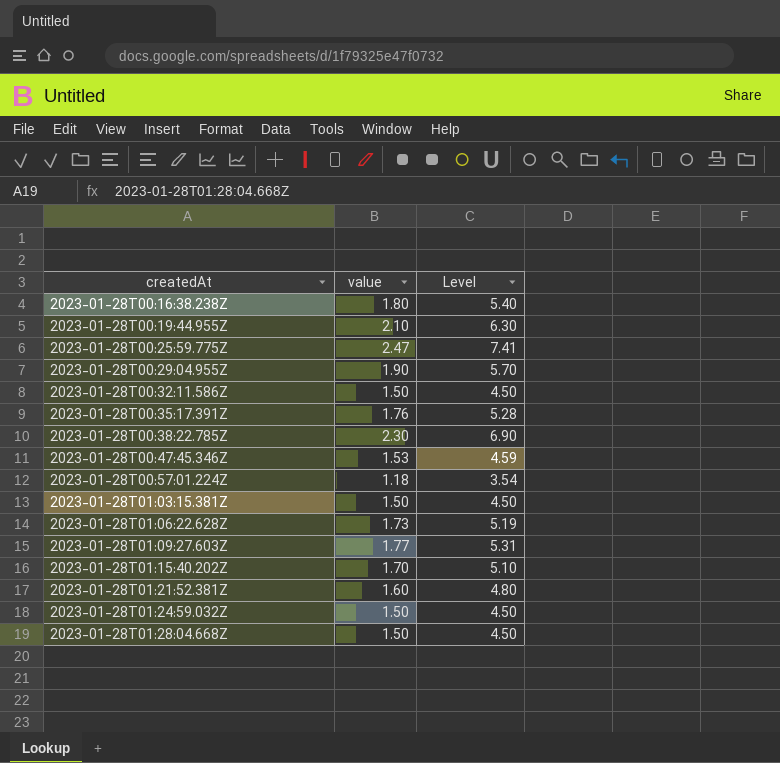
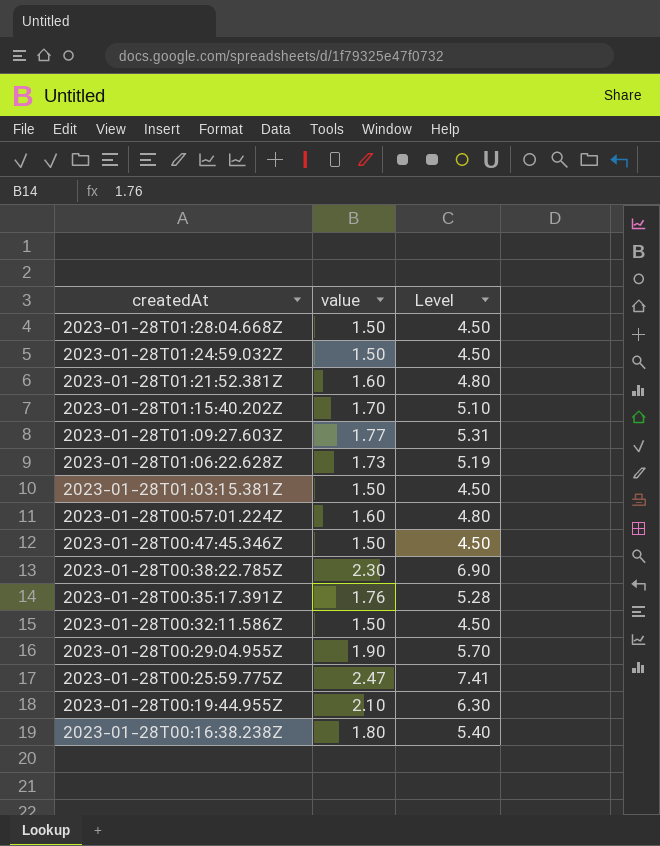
row order: createdAt ascending -> createdAt descending
2023-01-28T00:57:01.224Z | value: 1.18 -> 1.60
2023-01-28T00:57:01.224Z | Level: 3.54 -> 4.80
2023-01-28T00:47:45.346Z | value: 1.53 -> 1.50
2023-01-28T00:47:45.346Z | Level: 4.59 -> 4.50

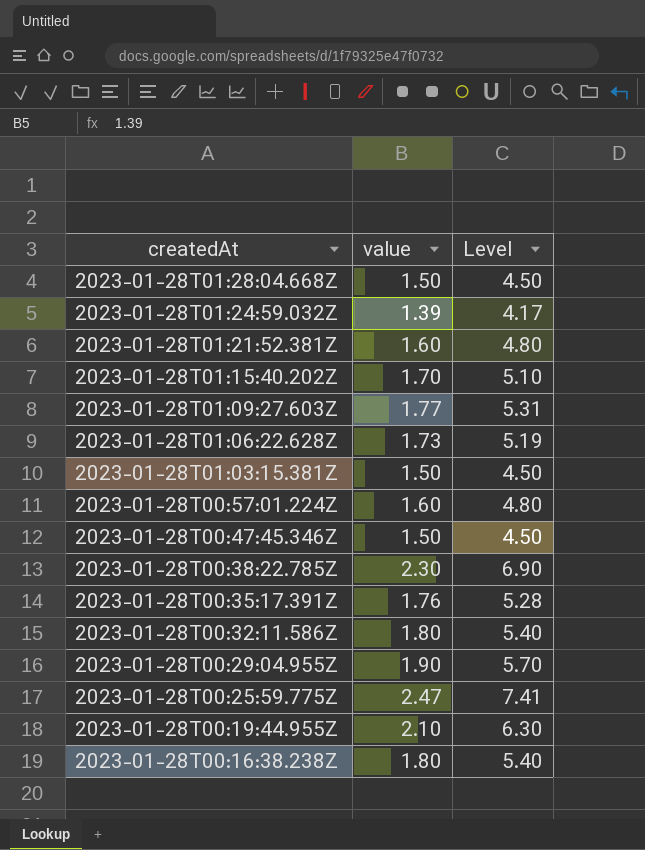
2023-01-28T01:24:59.032Z | value: 1.50 -> 1.39
2023-01-28T01:24:59.032Z | Level: 4.50 -> 4.17
2023-01-28T00:32:11.586Z | value: 1.50 -> 1.80
2023-01-28T00:32:11.586Z | Level: 4.50 -> 5.40

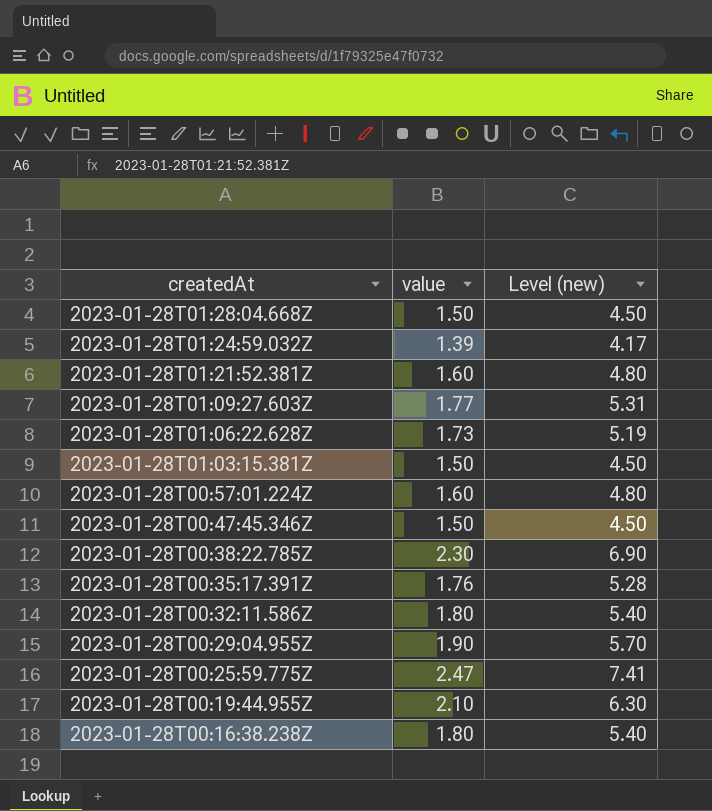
column name: Level -> Level (new)
row 2023-01-28T01:15:40.202Z: 1.70 | 5.10 -> none

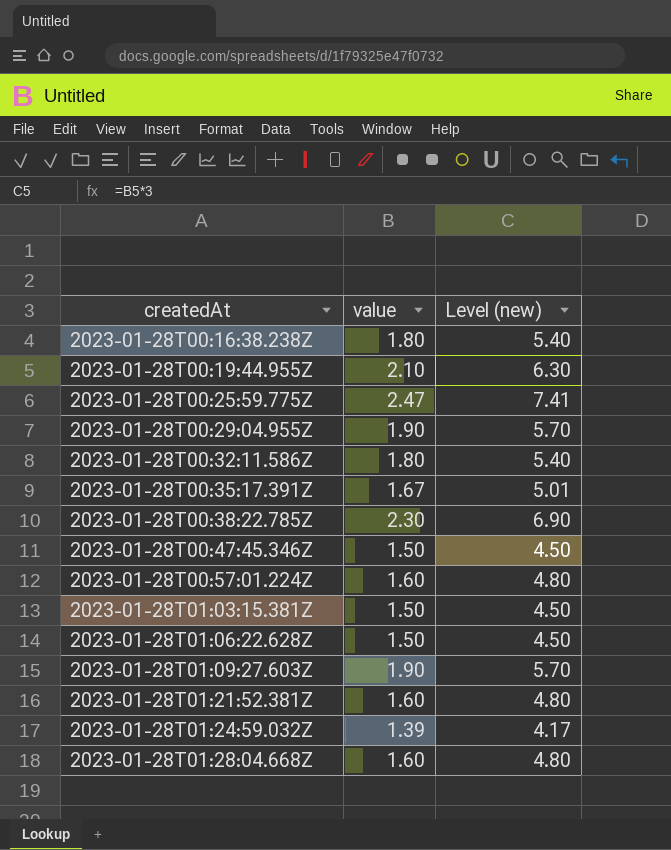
row order: createdAt descending -> createdAt ascending
2023-01-28T00:35:17.391Z | value: 1.76 -> 1.67
2023-01-28T00:35:17.391Z | Level (new): 5.28 -> 5.01
2023-01-28T01:06:22.628Z | value: 1.73 -> 1.50
2023-01-28T01:06:22.628Z | Level (new): 5.19 -> 4.50
2023-01-28T01:09:27.603Z | value: 1.77 -> 1.90
2023-01-28T01:09:27.603Z | Level (new): 5.31 -> 5.70
2023-01-28T01:28:04.668Z | value: 1.50 -> 1.60
2023-01-28T01:28:04.668Z | Level (new): 4.50 -> 4.80

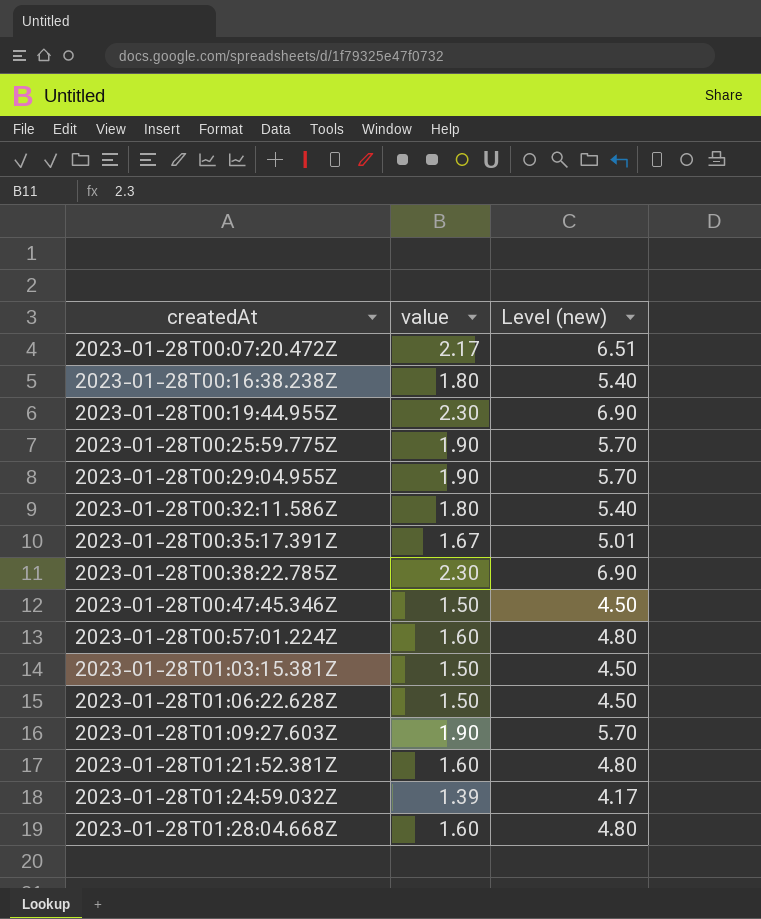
row 2023-01-28T00:07:20.472Z: none -> 2.17 | 6.51
2023-01-28T00:19:44.955Z | value: 2.10 -> 2.30
2023-01-28T00:19:44.955Z | Level (new): 6.30 -> 6.90
2023-01-28T00:25:59.775Z | value: 2.47 -> 1.90
2023-01-28T00:25:59.775Z | Level (new): 7.41 -> 5.70

